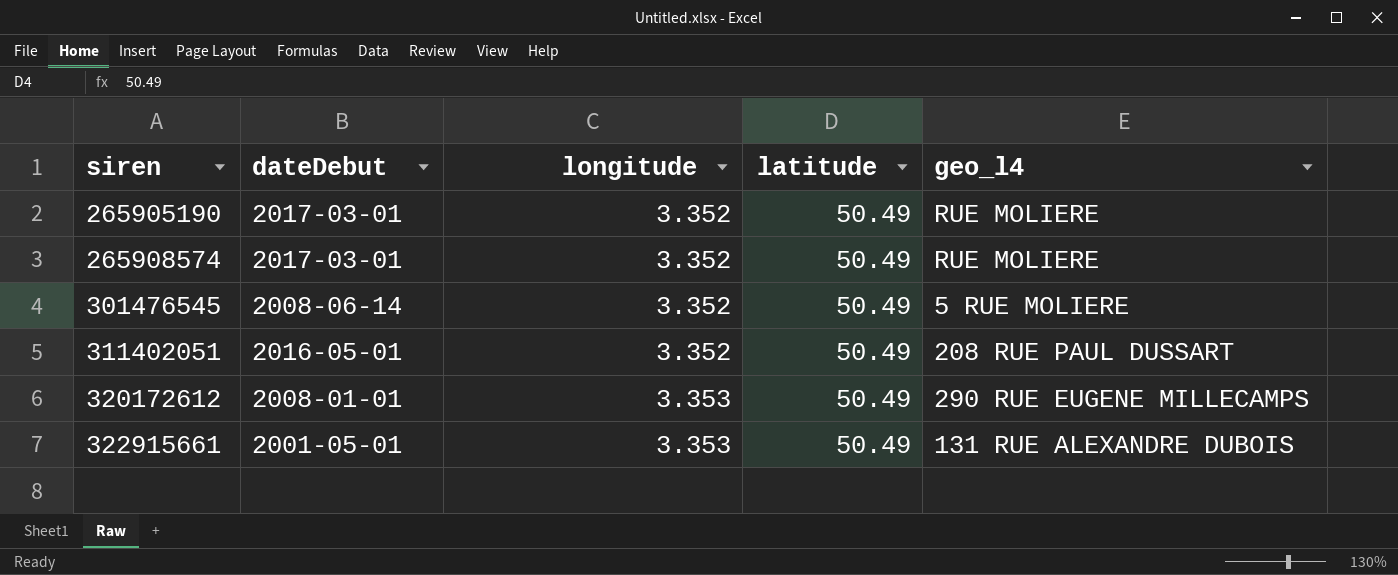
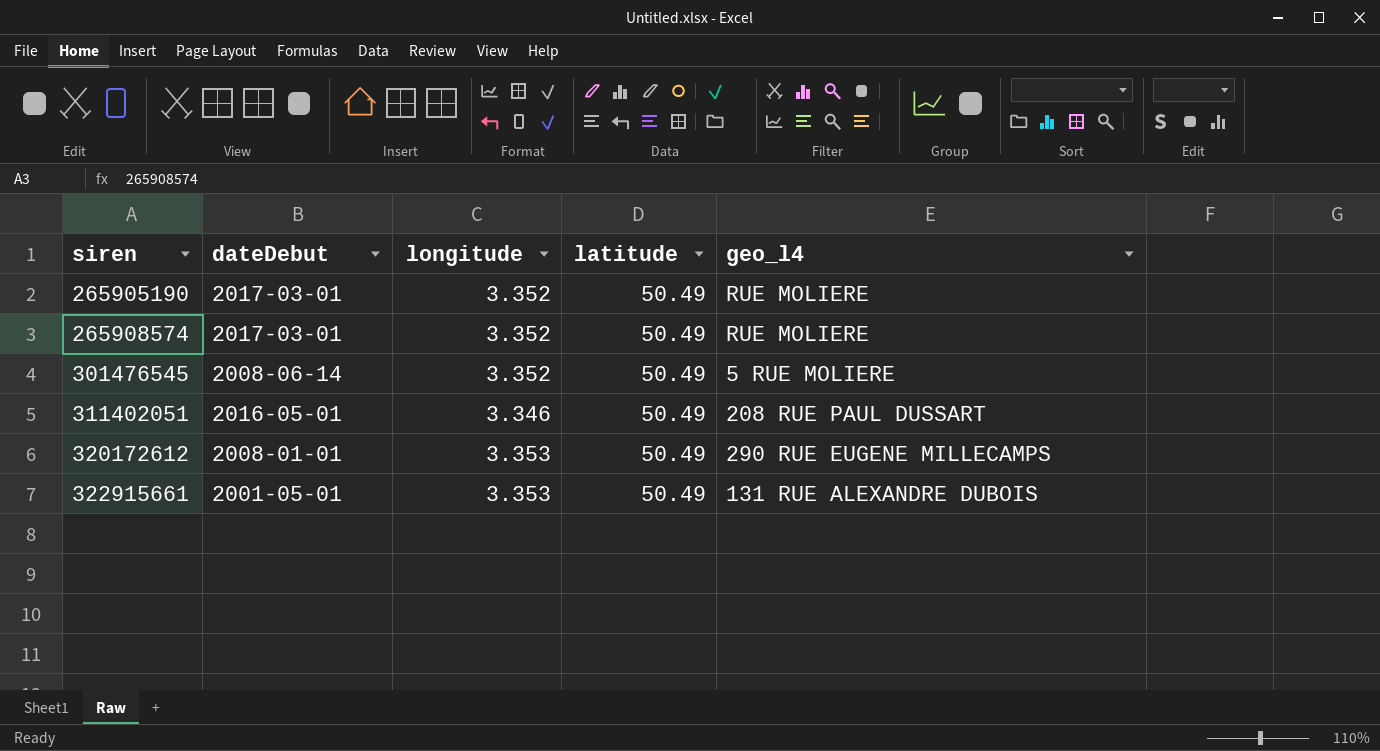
311402051 | longitude: 3.352 -> 3.346

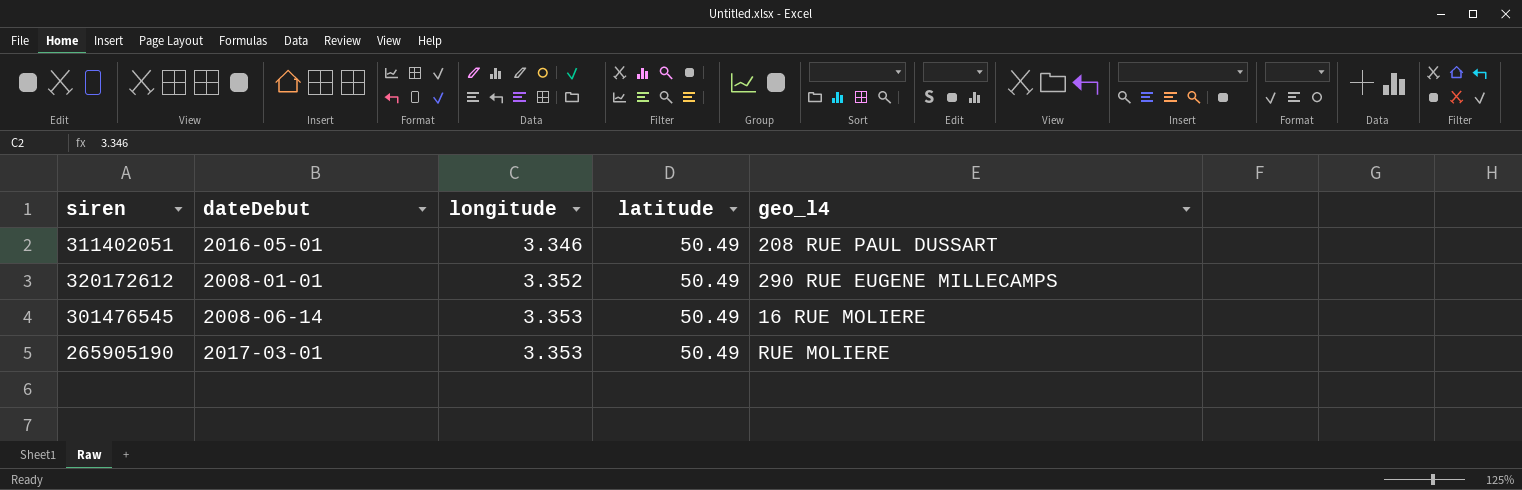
row order: siren ascending -> longitude ascending
row 265908574: 2017-03-01 | 3.352 | 50.49 | RUE MOLIERE -> none
row 322915661: 2001-05-01 | 3.353 | 50.49 | 131 RUE ALEXANDRE DUBOIS -> none
320172612 | longitude: 3.353 -> 3.352
301476545 | longitude: 3.352 -> 3.353
301476545 | geo_l4: 5 RUE MOLIERE -> 16 RUE MOLIERE
265905190 | longitude: 3.352 -> 3.353

